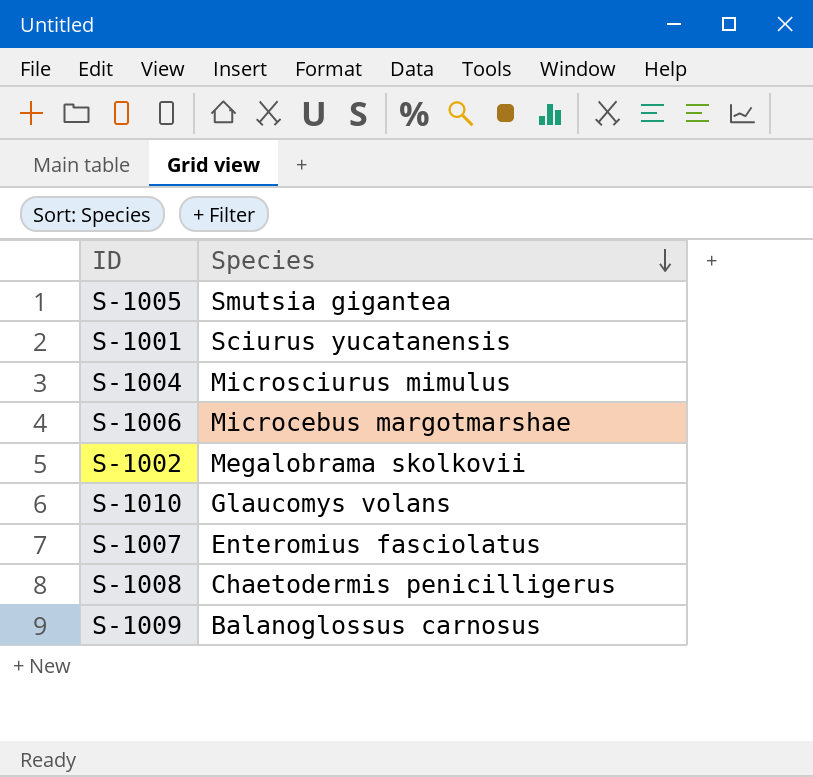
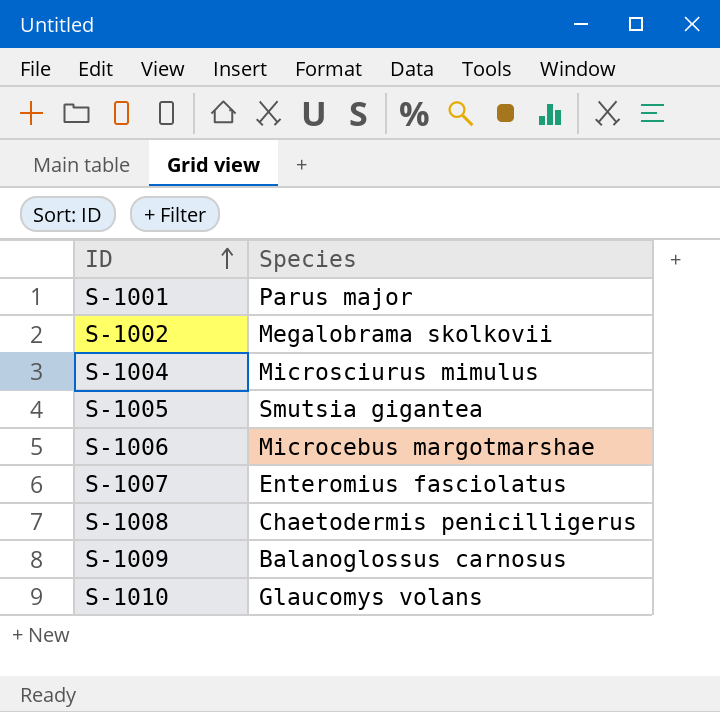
row order: Species descending -> ID ascending
S-1001 | Species: Sciurus yucatanensis -> Parus major

